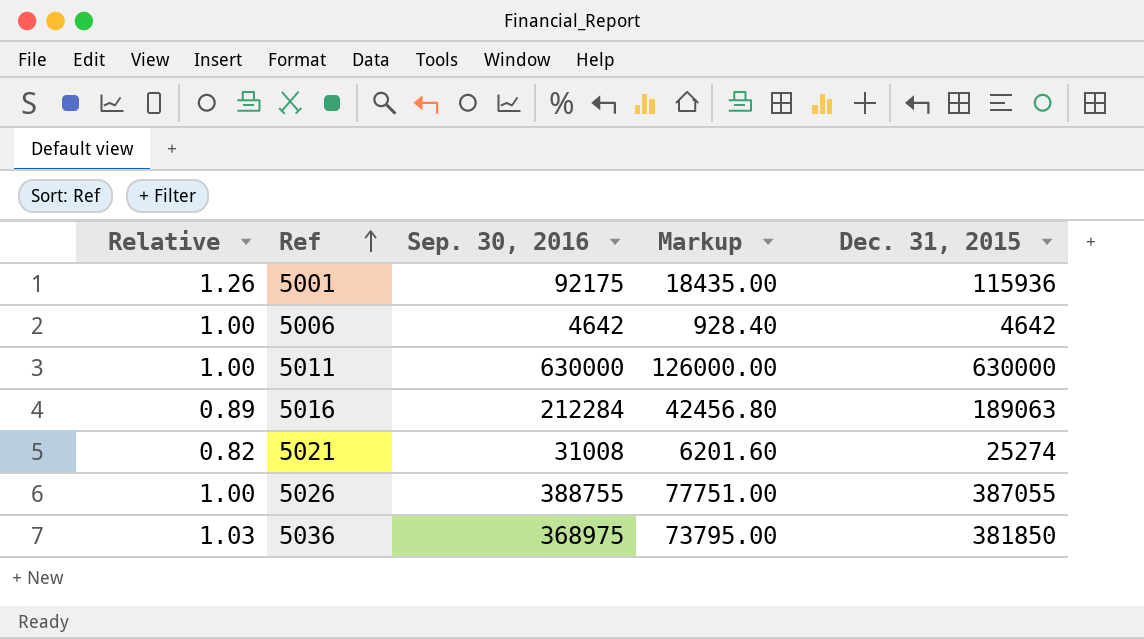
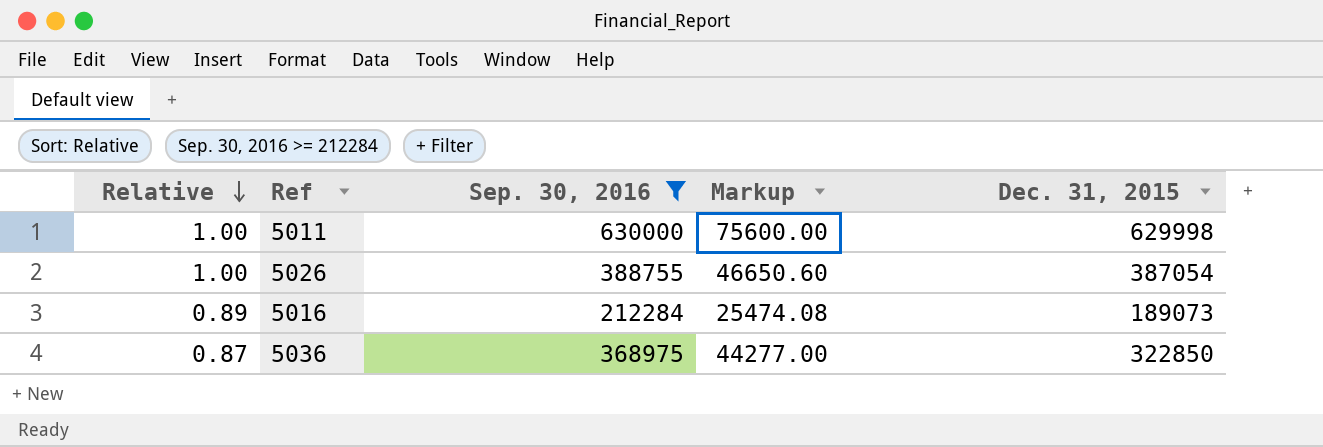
filter: none -> Sep. 30, 2016 >= 212284
row order: Ref ascending -> Relative descending
column Markup | formula: [Sep. 30, 2016] * 0.2 -> [Sep. 30, 2016] * 0.12
5011 | Dec. 31, 2015: 630000 -> 629998
5026 | Dec. 31, 2015: 387055 -> 387054
5016 | Dec. 31, 2015: 189063 -> 189073
5036 | Relative: 1.03 -> 0.87
5036 | Dec. 31, 2015: 381850 -> 322850

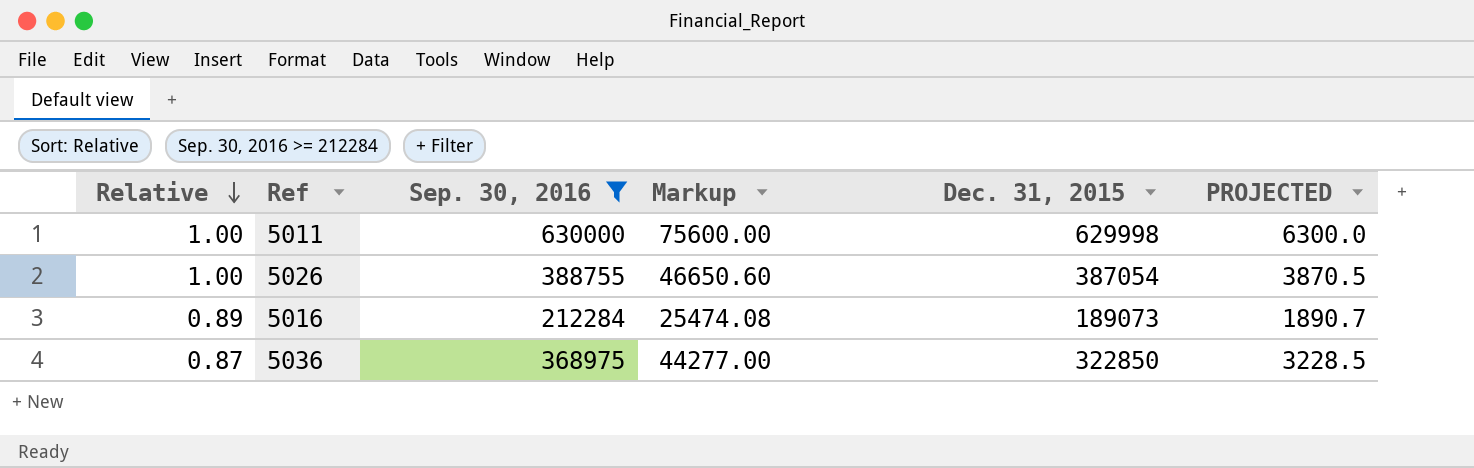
column PROJECTED | formula: none -> [Dec. 31, 2015] * 0.01

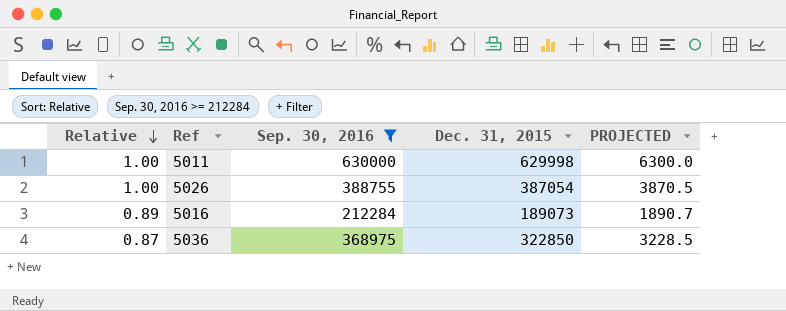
column Markup | formula: [Sep. 30, 2016] * 0.12 -> none

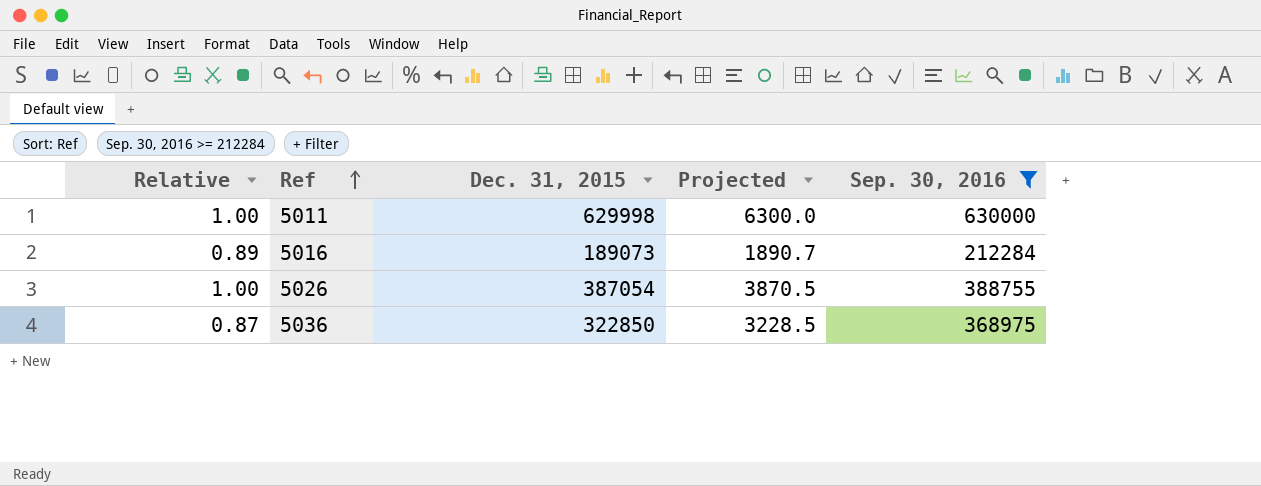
row order: Relative descending -> Ref ascending
column name: PROJECTED -> Projected
column Sep. 30, 2016 | position: 3 -> 5

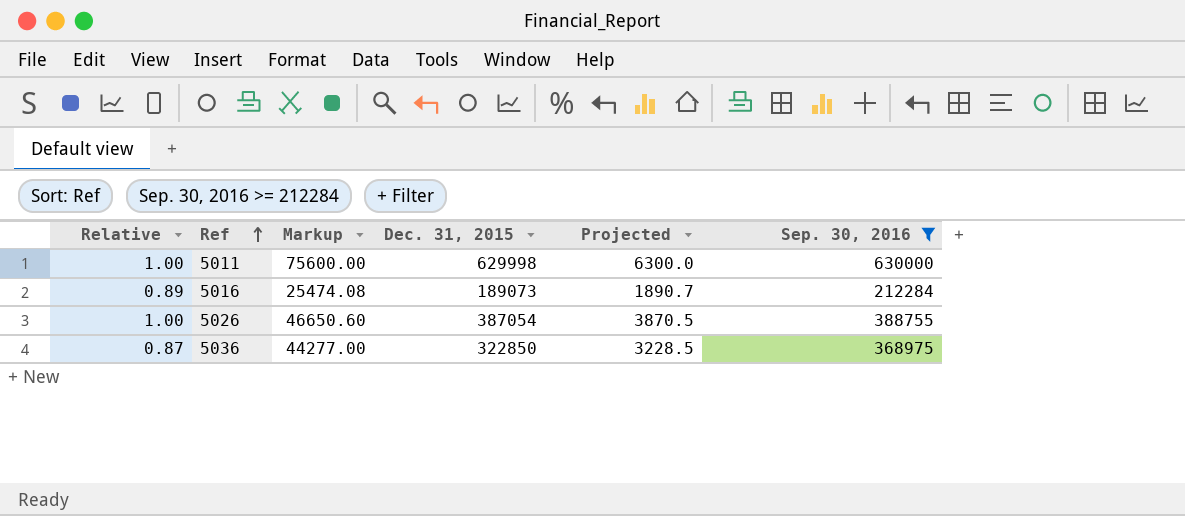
column Markup | formula: none -> [Sep. 30, 2016] * 0.12

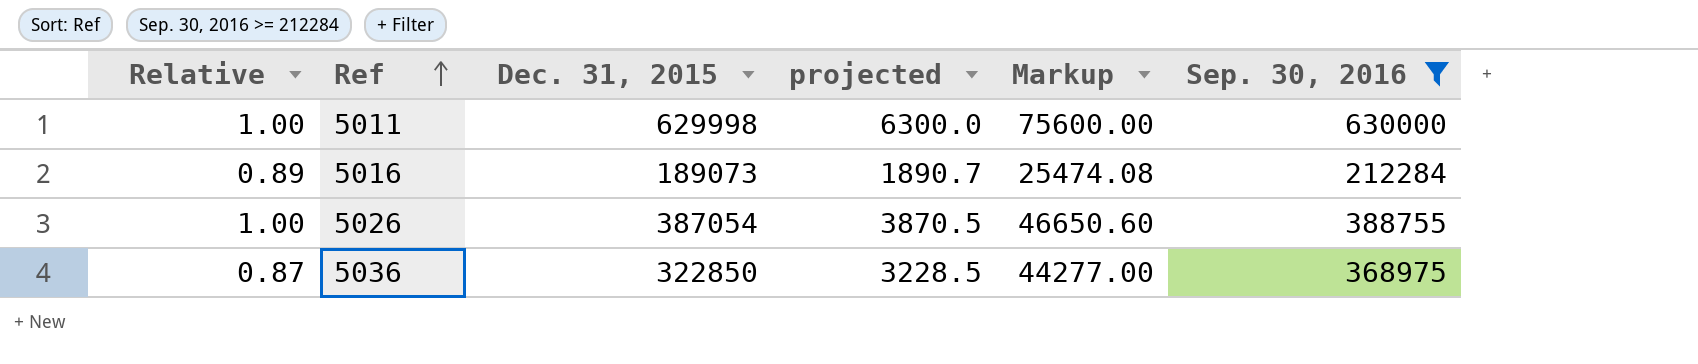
column name: Projected -> projected
column Markup | position: 3 -> 5

